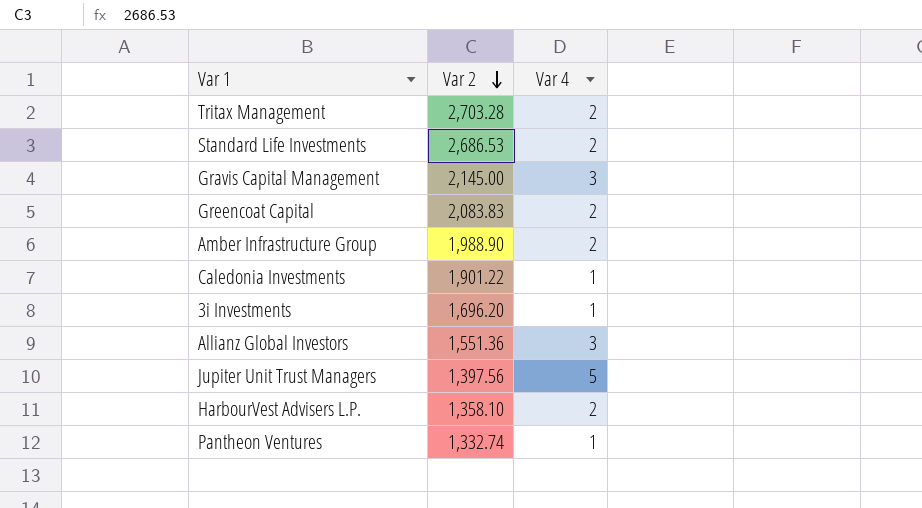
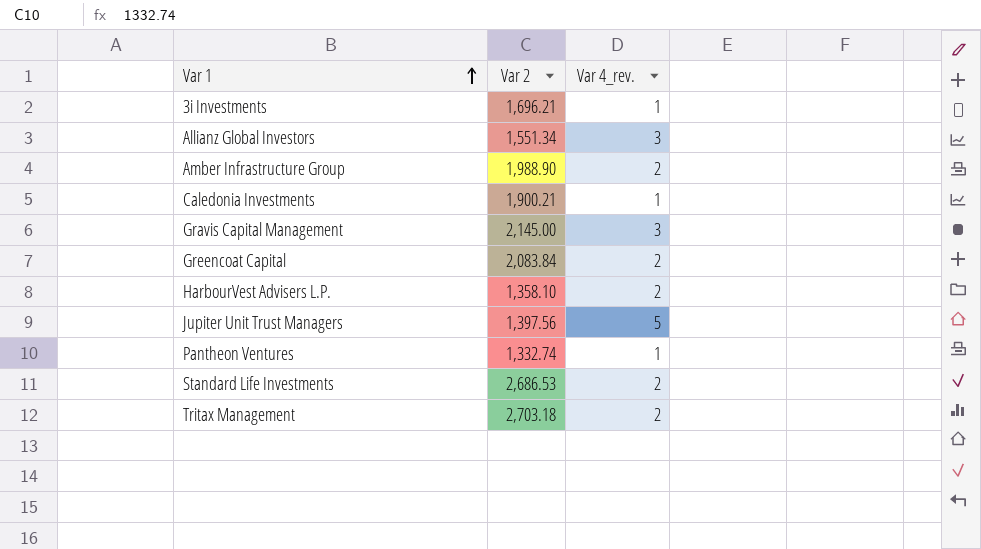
row order: Var 2 descending -> Var 1 ascending
column name: Var 4 -> Var 4_rev.
3i Investments | Var 2: 1,696.20 -> 1,696.21
Allianz Global Investors | Var 2: 1,551.36 -> 1,551.34
Caledonia Investments | Var 2: 1,901.22 -> 1,900.21
Greencoat Capital | Var 2: 2,083.83 -> 2,083.84
Tritax Management | Var 2: 2,703.28 -> 2,703.18

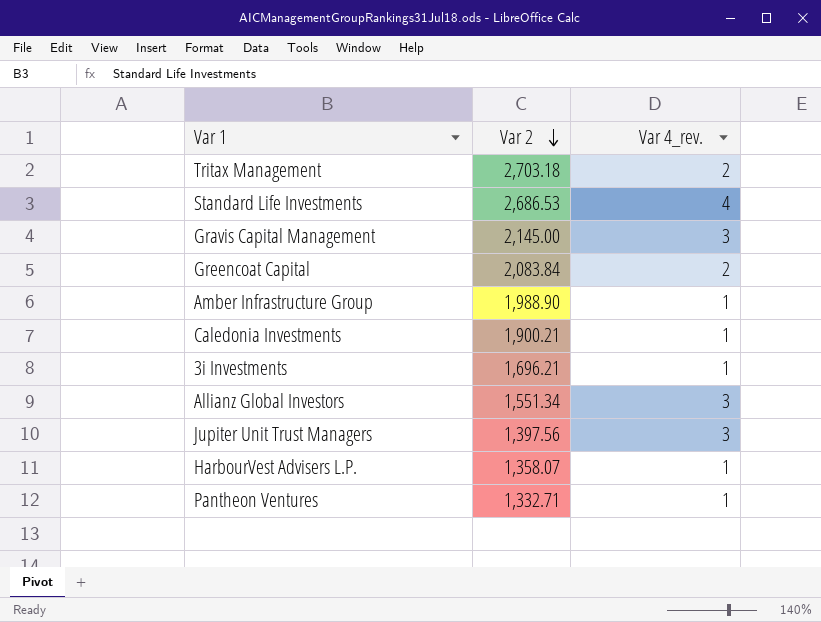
row order: Var 1 ascending -> Var 2 descending
Standard Life Investments | Var 4_rev.: 2 -> 4
Amber Infrastructure Group | Var 4_rev.: 2 -> 1
Jupiter Unit Trust Managers | Var 4_rev.: 5 -> 3
HarbourVest Advisers L.P. | Var 2: 1,358.10 -> 1,358.07
HarbourVest Advisers L.P. | Var 4_rev.: 2 -> 1
Pantheon Ventures | Var 2: 1,332.74 -> 1,332.71

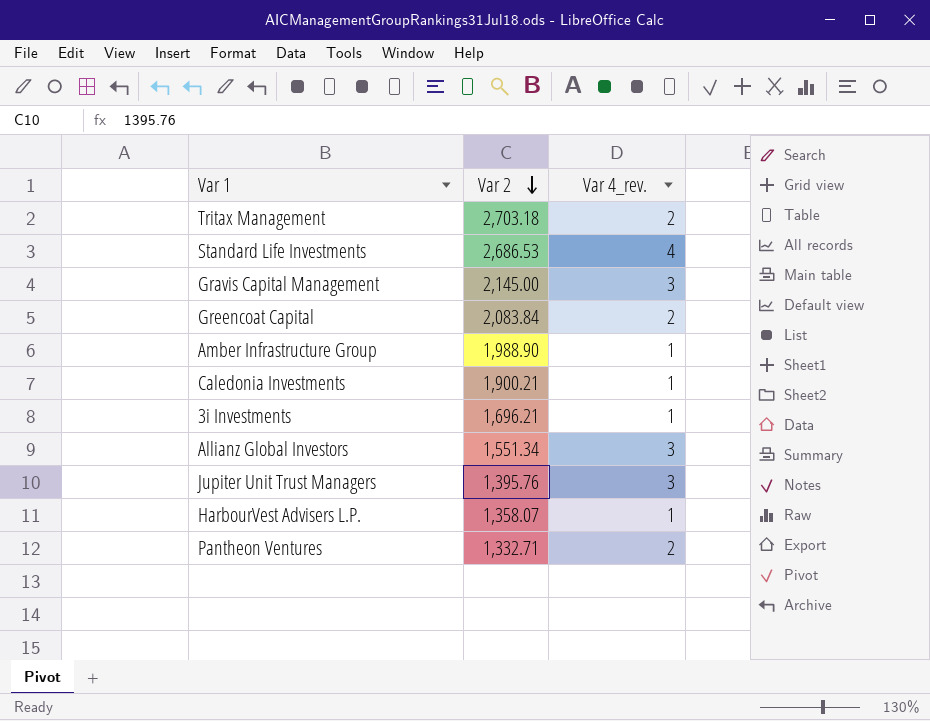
Jupiter Unit Trust Managers | Var 2: 1,397.56 -> 1,395.76
Pantheon Ventures | Var 4_rev.: 1 -> 2

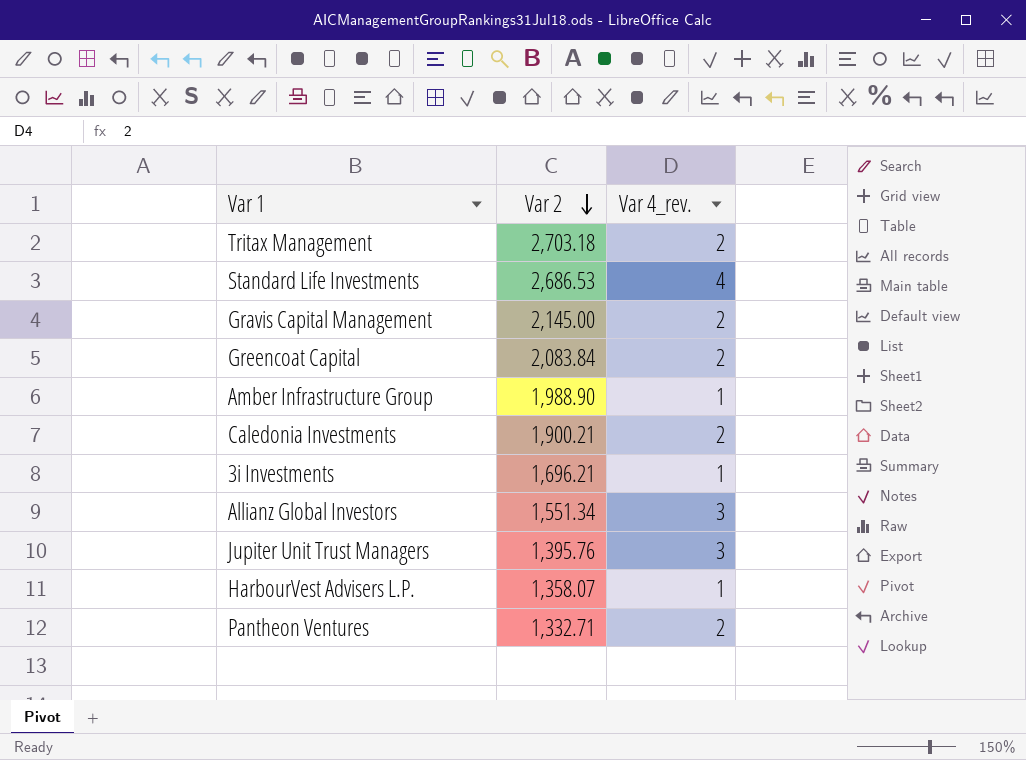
Gravis Capital Management | Var 4_rev.: 3 -> 2
Caledonia Investments | Var 4_rev.: 1 -> 2

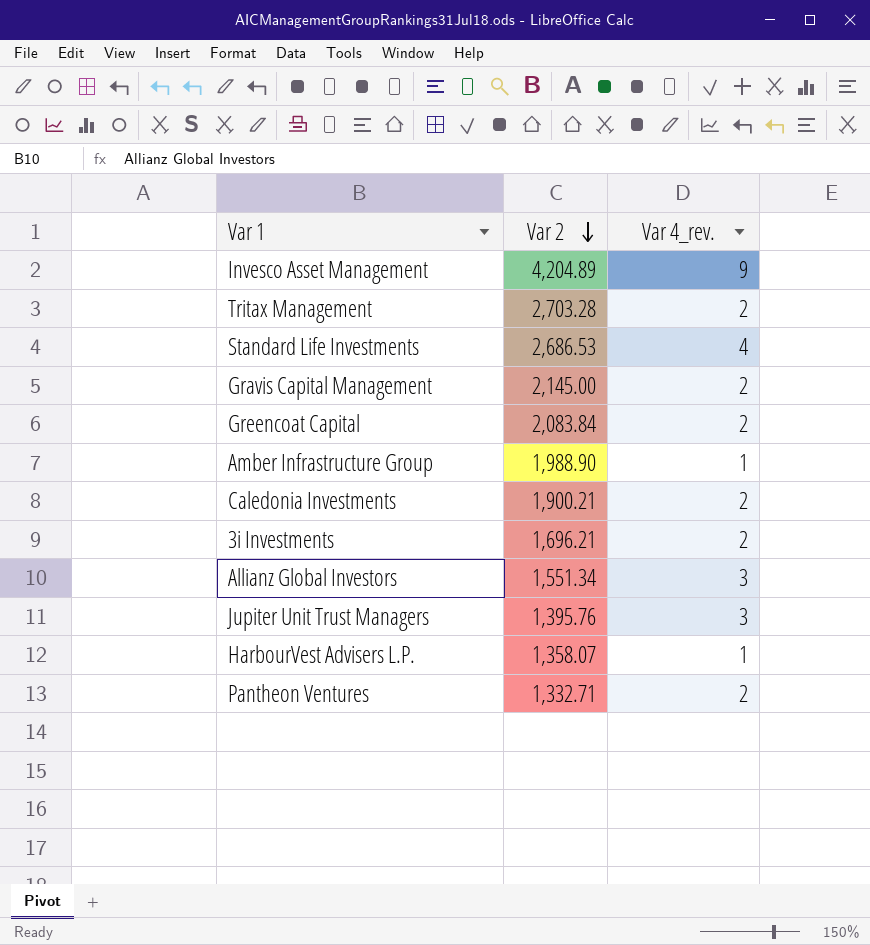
row Invesco Asset Management: none -> 4,204.89 | 9
Tritax Management | Var 2: 2,703.18 -> 2,703.28
3i Investments | Var 4_rev.: 1 -> 2

